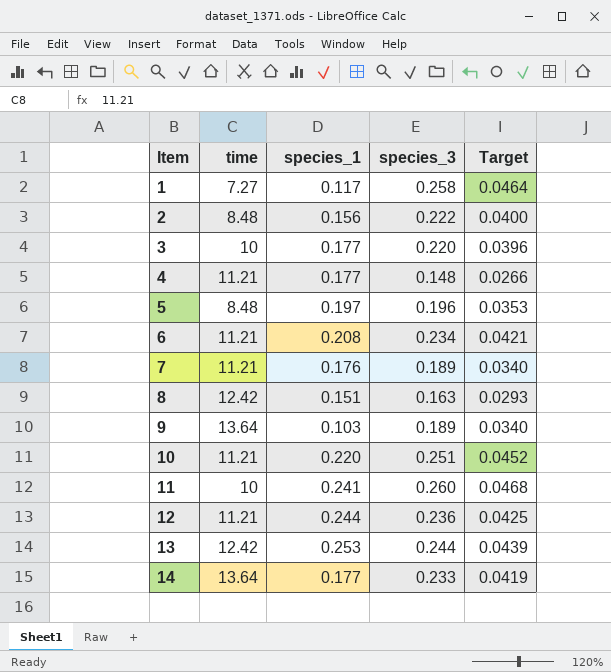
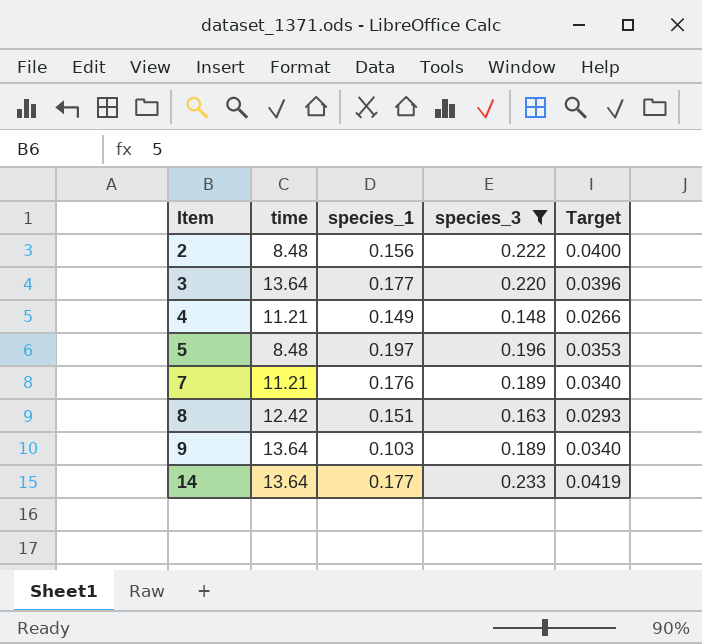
filter: none -> species_3 <= 0.233
3 | time: 10 -> 13.64
4 | species_1: 0.177 -> 0.149

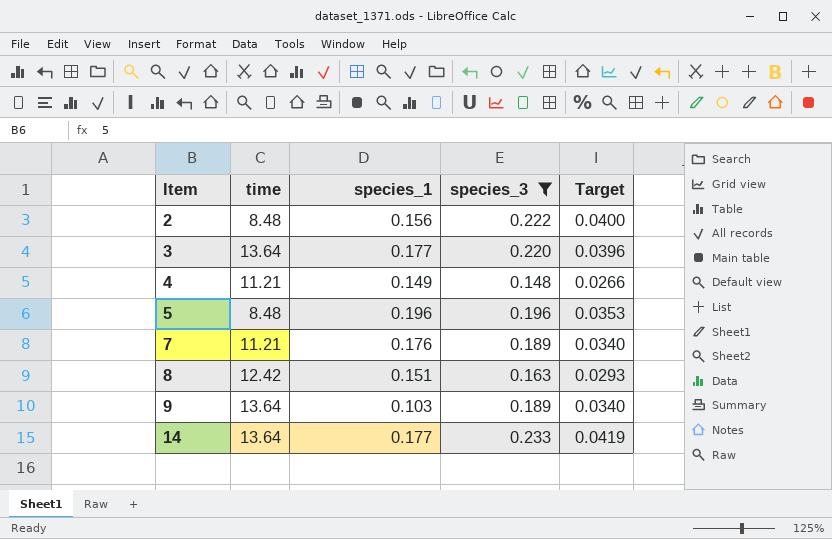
5 | species_1: 0.197 -> 0.196

